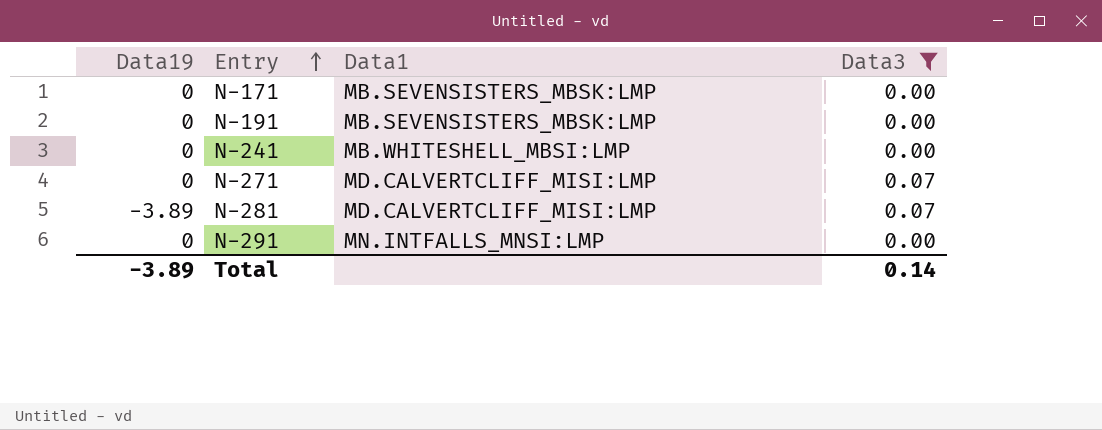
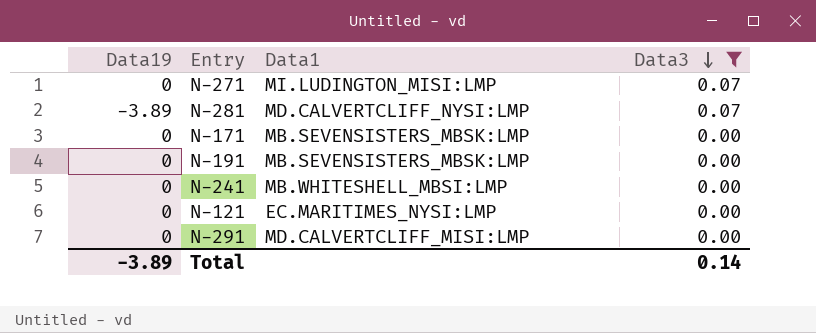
row order: Entry ascending -> Data3 descending
N-271 | Data1: MD.CALVERTCLIFF_MISI:LMP -> MI.LUDINGTON_MISI:LMP
N-281 | Data1: MD.CALVERTCLIFF_MISI:LMP -> MD.CALVERTCLIFF_NYSI:LMP
row N-121: none -> 0 | EC.MARITIMES_NYSI:LMP | 0.00
N-291 | Data1: MN.INTFALLS_MNSI:LMP -> MD.CALVERTCLIFF_MISI:LMP

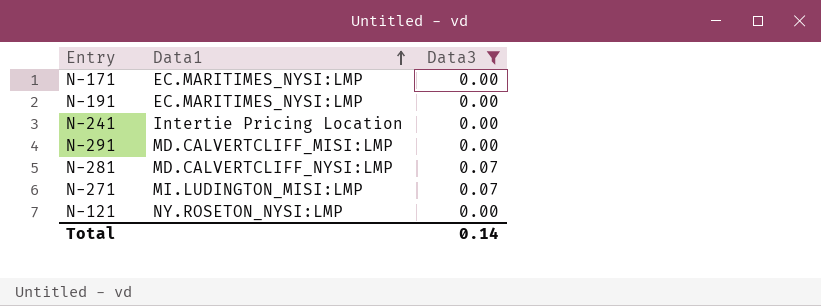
row order: Data3 descending -> Data1 ascending
column Data19 | position: 1 -> none
N-171 | Data1: MB.SEVENSISTERS_MBSK:LMP -> EC.MARITIMES_NYSI:LMP
N-191 | Data1: MB.SEVENSISTERS_MBSK:LMP -> EC.MARITIMES_NYSI:LMP
N-241 | Data1: MB.WHITESHELL_MBSI:LMP -> Intertie Pricing Location
N-121 | Data1: EC.MARITIMES_NYSI:LMP -> NY.ROSETON_NYSI:LMP

